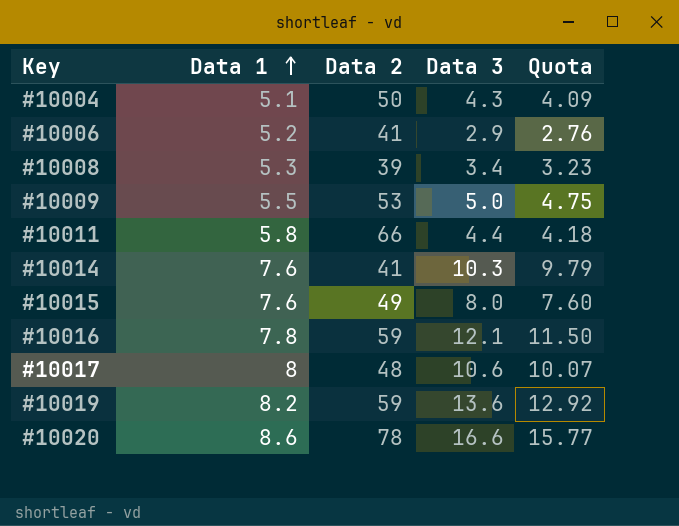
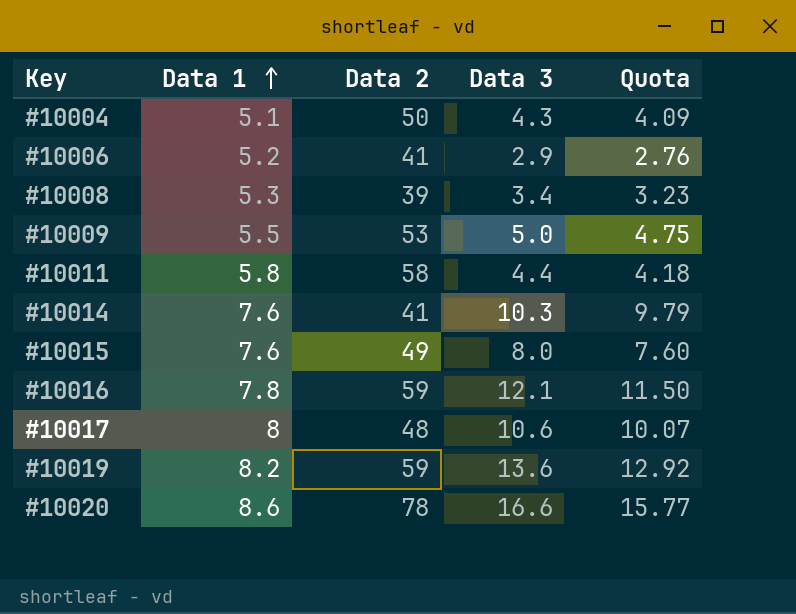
#10011 | Data 2: 66 -> 58

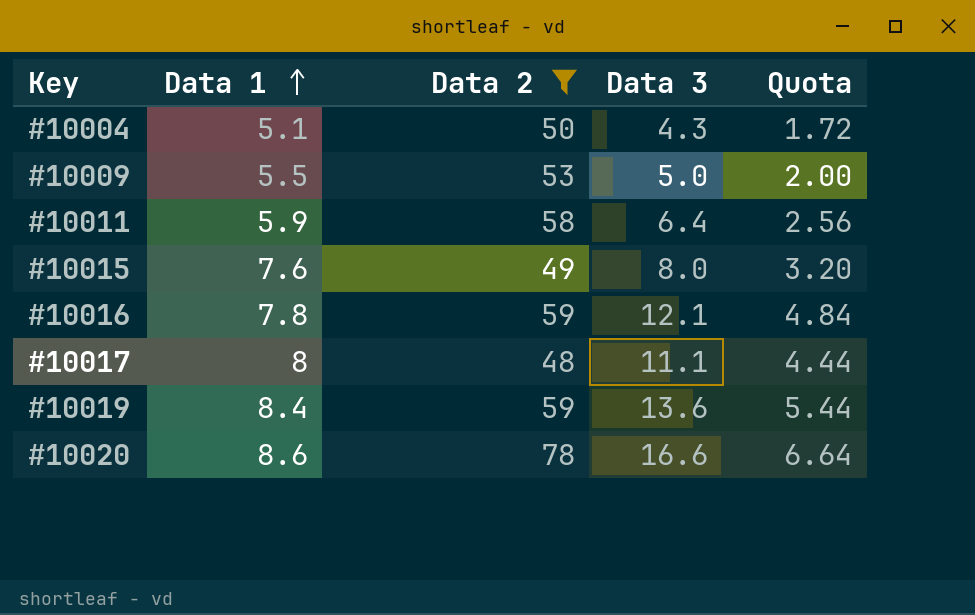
filter: none -> Data 2 >= 48
column Quota | formula: [Data 3] * 0.95 -> [Data 3] * 0.4
#10011 | Data 1: 5.8 -> 5.9
#10011 | Data 3: 4.4 -> 6.4
#10017 | Data 3: 10.6 -> 11.1
#10019 | Data 1: 8.2 -> 8.4

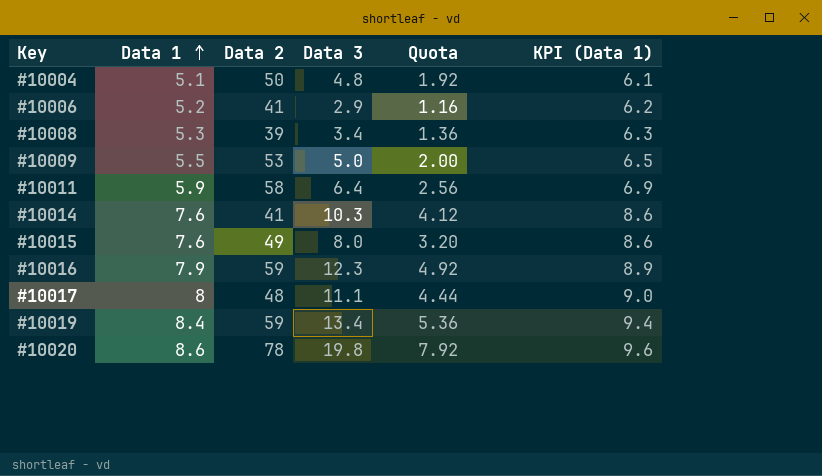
filter: Data 2 >= 48 -> none
column KPI (Data 1) | formula: none -> [Data 1] + 1
#10004 | Data 3: 4.3 -> 4.8
#10004 | Quota: 1.72 -> 1.92
#10016 | Data 1: 7.8 -> 7.9
#10016 | Data 3: 12.1 -> 12.3
#10016 | Quota: 4.84 -> 4.92
#10019 | Data 3: 13.6 -> 13.4
#10019 | Quota: 5.44 -> 5.36
#10020 | Data 3: 16.6 -> 19.8
#10020 | Quota: 6.64 -> 7.92

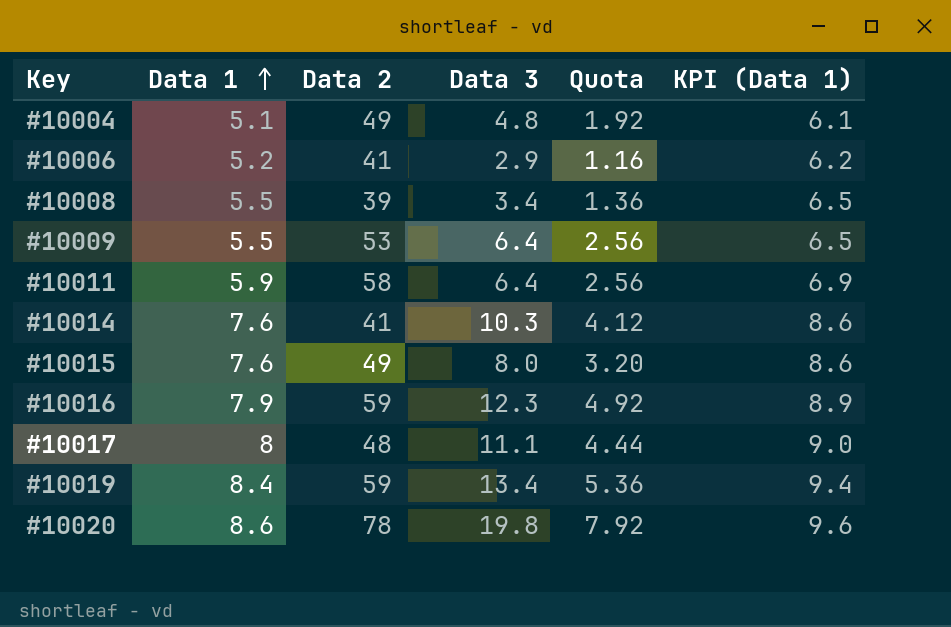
#10004 | Data 2: 50 -> 49
#10008 | Data 1: 5.3 -> 5.5
#10008 | KPI (Data 1): 6.3 -> 6.5
#10009 | Data 3: 5.0 -> 6.4
#10009 | Quota: 2.00 -> 2.56

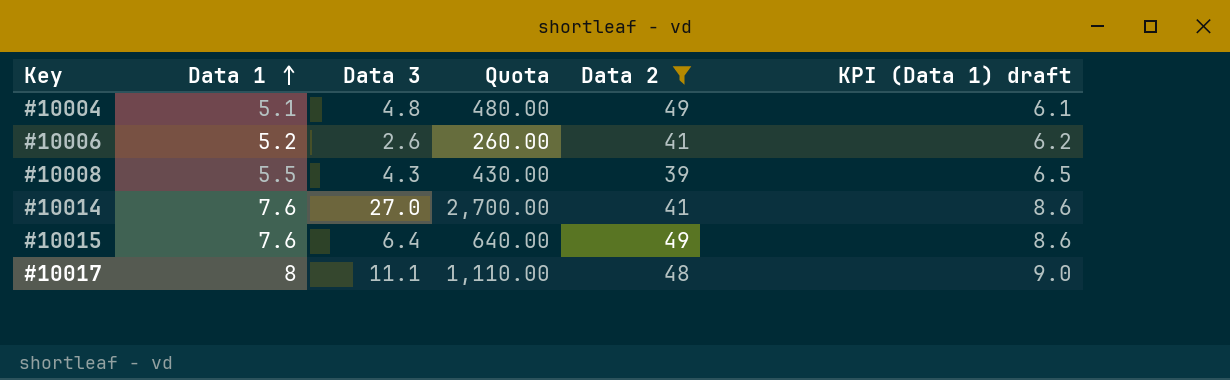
filter: none -> Data 2 <= 49
column Quota | formula: [Data 3] * 0.4 -> [Data 3] * 100
column Data 2 | position: 3 -> 5
column name: KPI (Data 1) -> KPI (Data 1) draft
#10006 | Data 3: 2.9 -> 2.6
#10008 | Data 3: 3.4 -> 4.3
#10014 | Data 3: 10.3 -> 27.0
#10015 | Data 3: 8.0 -> 6.4

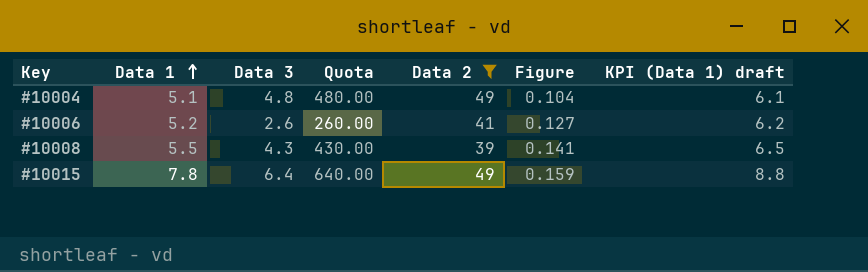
column Figure | formula: none -> [Data 1] / [Data 2]
row #10014: 7.6 | 27.0 | 2,700.00 | 41 | 8.6 -> none
row #10017: 8 | 11.1 | 1,110.00 | 48 | 9.0 -> none
#10015 | Data 1: 7.6 -> 7.8
#10015 | KPI (Data 1) draft: 8.6 -> 8.8

